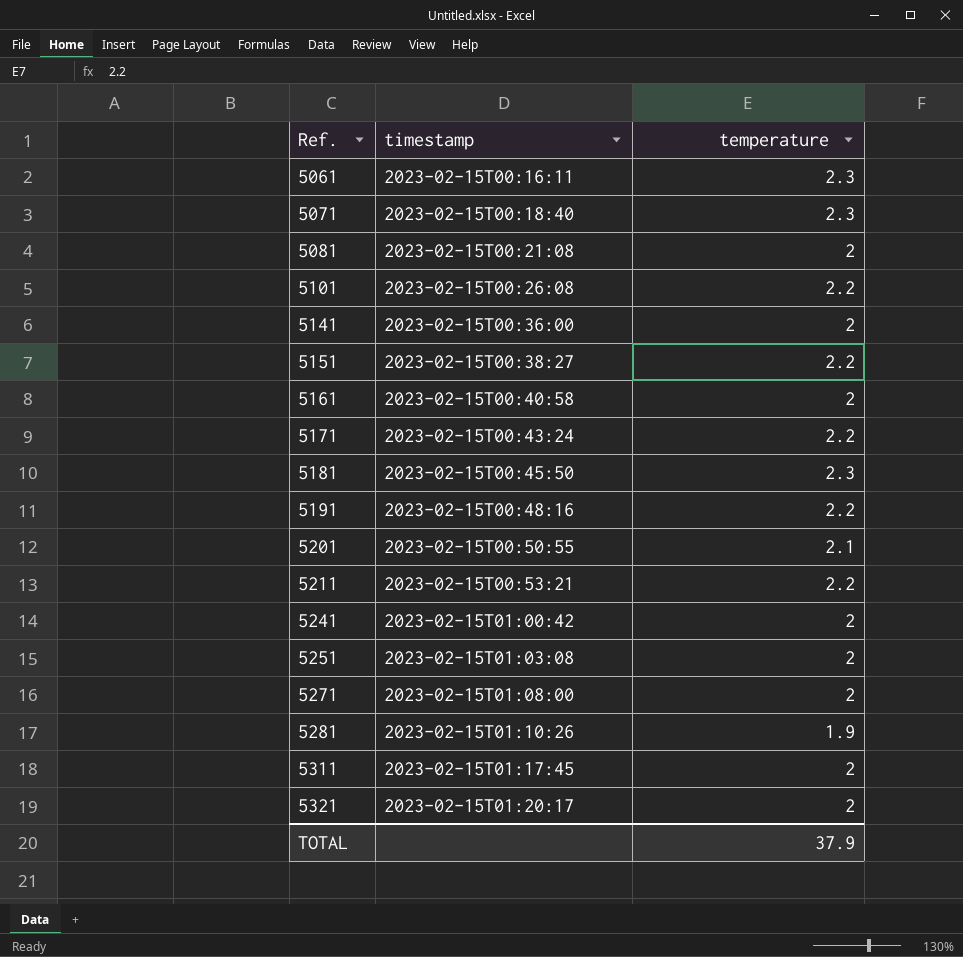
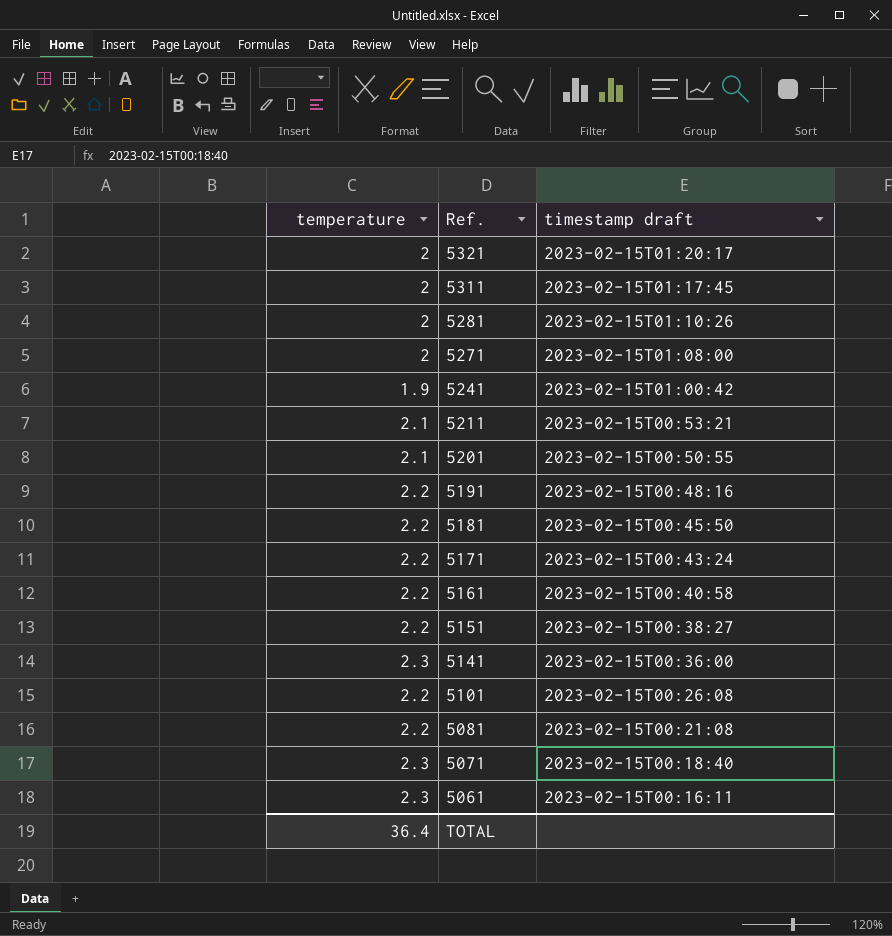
row order: Ref. ascending -> Ref. descending
column temperature | position: 3 -> 1
column name: timestamp -> timestamp draft
row 5251: 2023-02-15T01:03:08 | 2 -> none
5281 | temperature: 1.9 -> 2
5241 | temperature: 2 -> 1.9
5211 | temperature: 2.2 -> 2.1
5181 | temperature: 2.3 -> 2.2
5161 | temperature: 2 -> 2.2
5141 | temperature: 2 -> 2.3
5081 | temperature: 2 -> 2.2
TOTAL | temperature: 37.9 -> 36.4

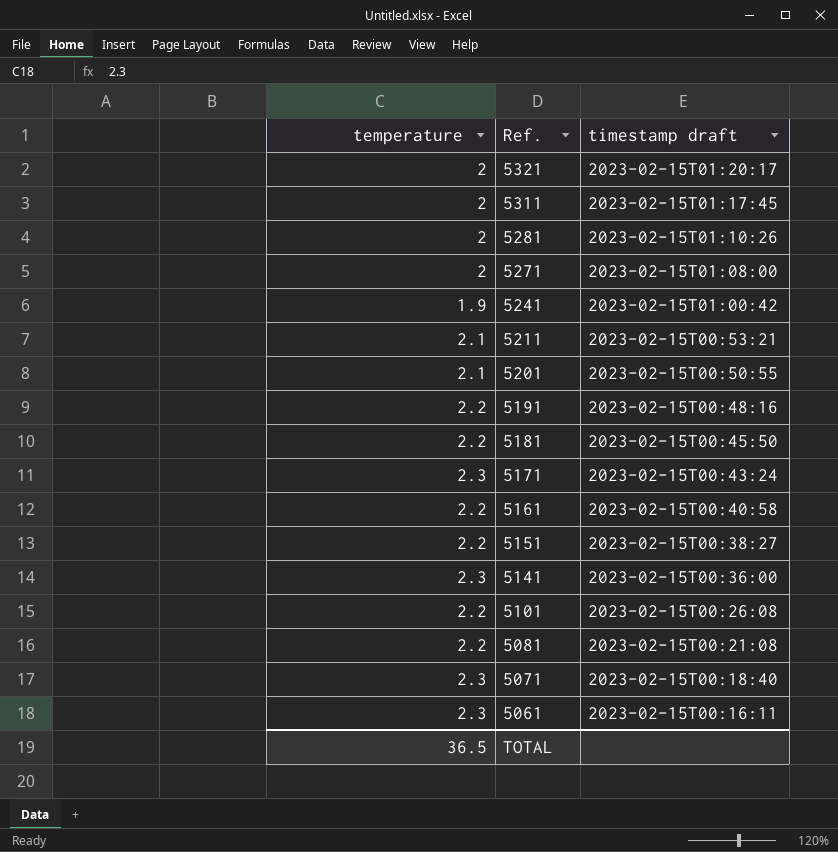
5171 | temperature: 2.2 -> 2.3
TOTAL | temperature: 36.4 -> 36.5

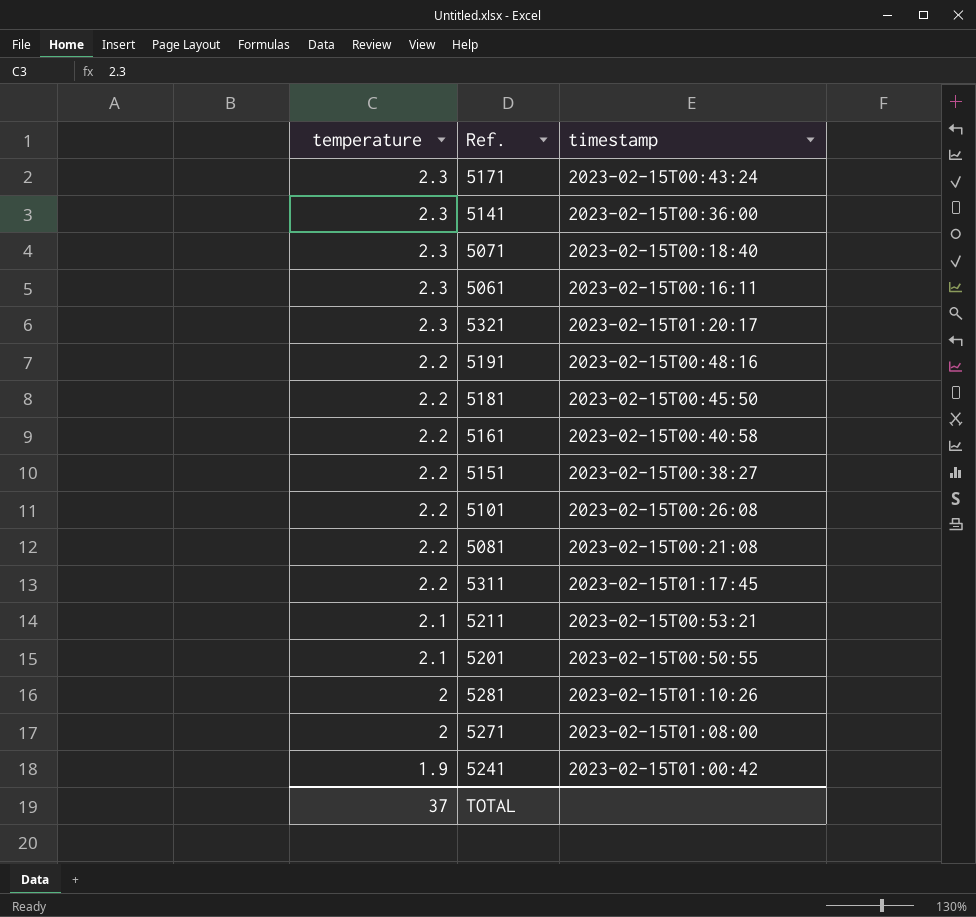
row order: Ref. descending -> temperature descending
column name: timestamp draft -> timestamp
5321 | temperature: 2 -> 2.3
5311 | temperature: 2 -> 2.2
TOTAL | temperature: 36.5 -> 37

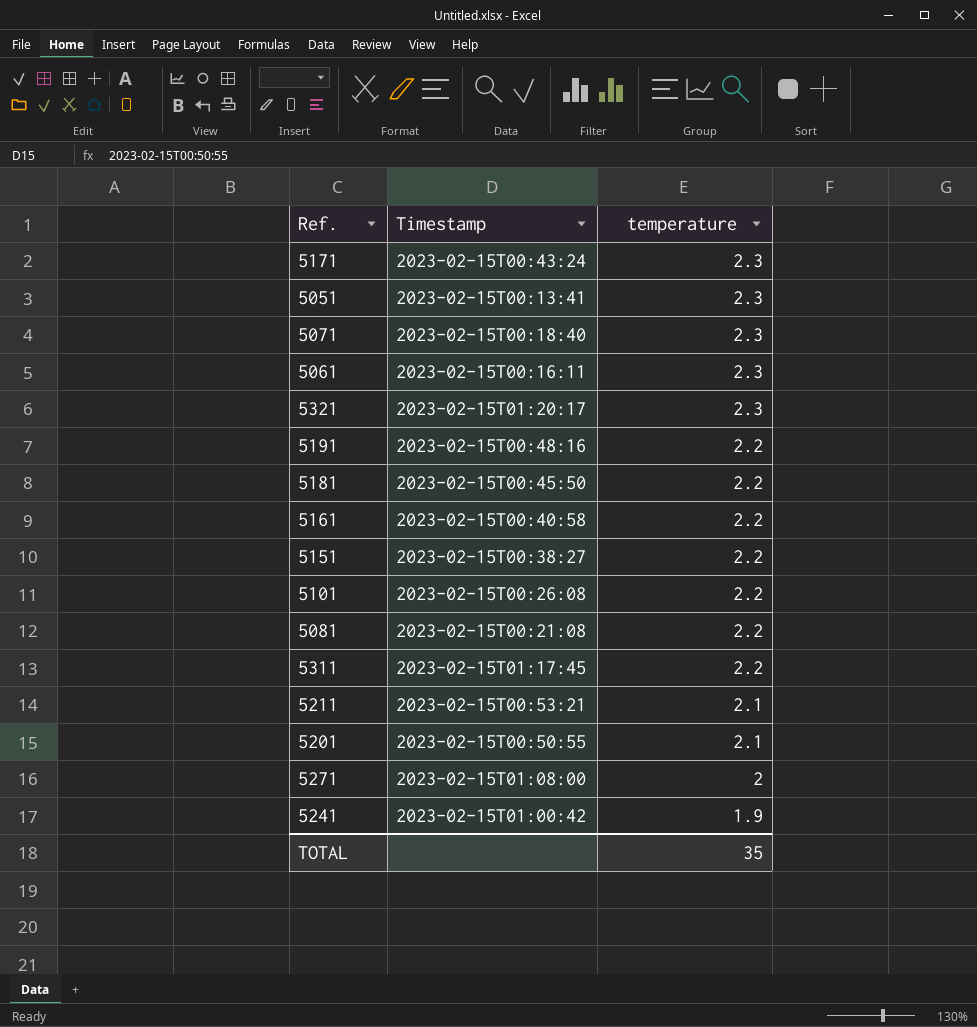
column name: timestamp -> Timestamp
column temperature | position: 1 -> 3
row 5141: 2.3 | 2023-02-15T00:36:00 -> none
row 5281: 2 | 2023-02-15T01:10:26 -> none
row 5051: none -> 2023-02-15T00:13:41 | 2.3
TOTAL | temperature: 37 -> 35

